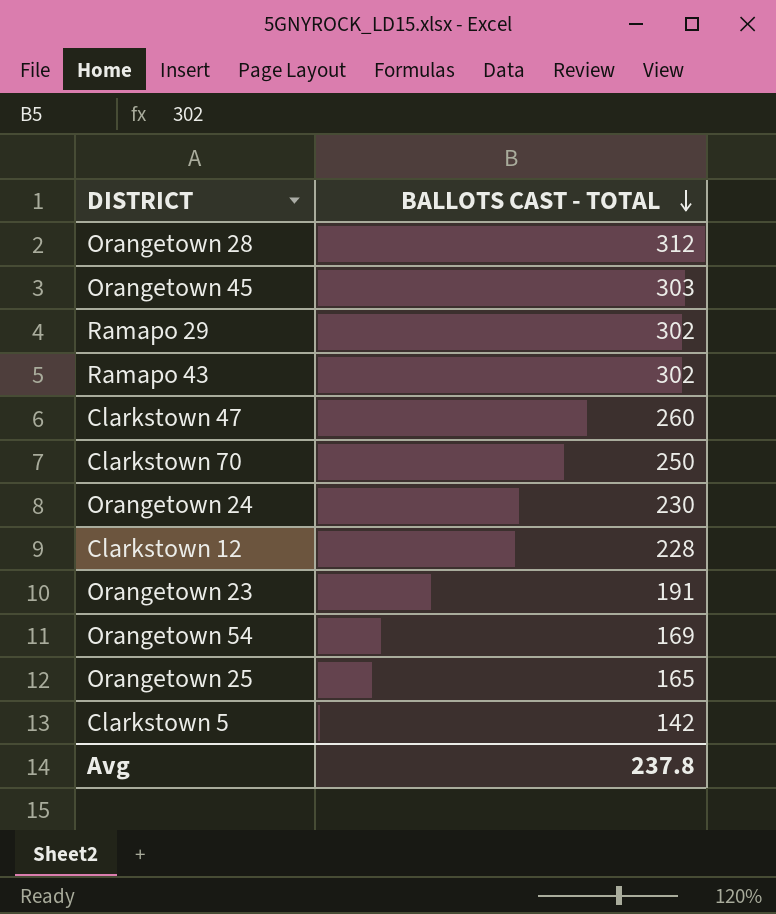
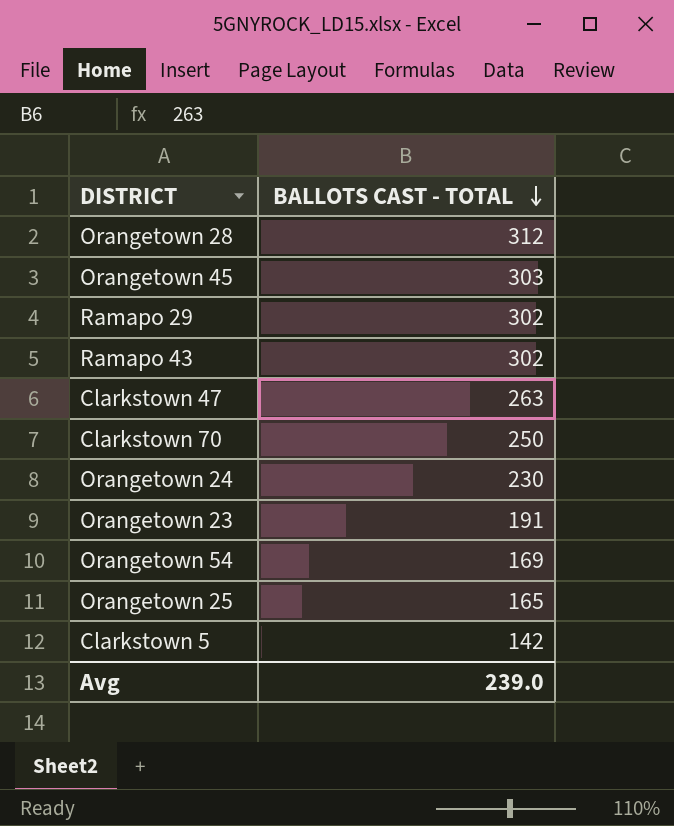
row Clarkstown 12: 228 -> none
Clarkstown 47 | BALLOTS CAST - TOTAL: 260 -> 263
Avg | BALLOTS CAST - TOTAL: 237.8 -> 239.0

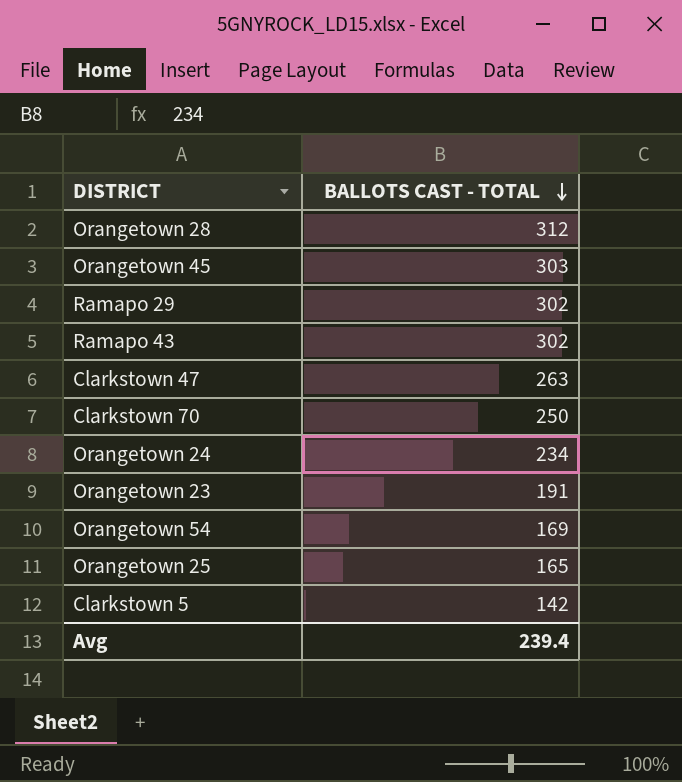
Orangetown 24 | BALLOTS CAST - TOTAL: 230 -> 234
Avg | BALLOTS CAST - TOTAL: 239.0 -> 239.4

